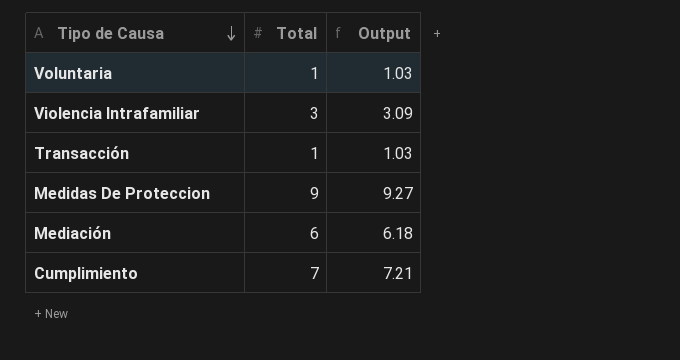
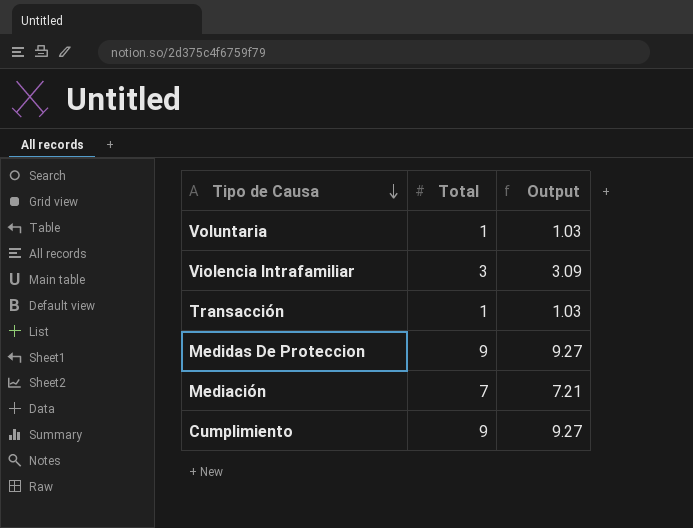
Mediación | Total: 6 -> 7
Mediación | Output: 6.18 -> 7.21
Cumplimiento | Total: 7 -> 9
Cumplimiento | Output: 7.21 -> 9.27

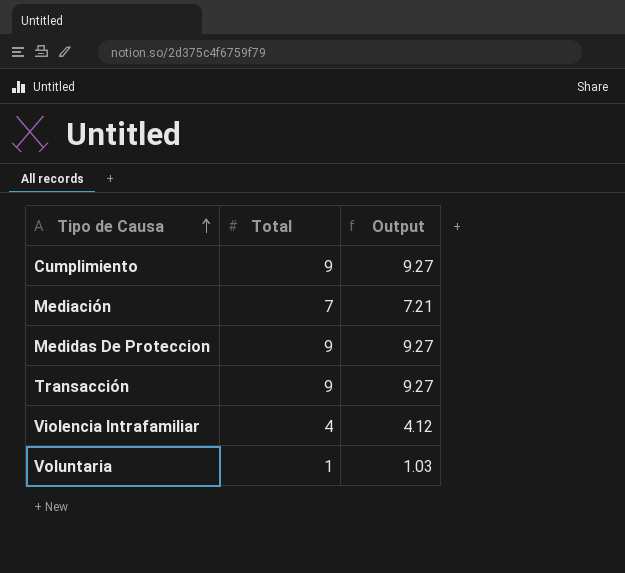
row order: Tipo de Causa descending -> Tipo de Causa ascending
Transacción | Total: 1 -> 9
Transacción | Output: 1.03 -> 9.27
Violencia Intrafamiliar | Total: 3 -> 4
Violencia Intrafamiliar | Output: 3.09 -> 4.12

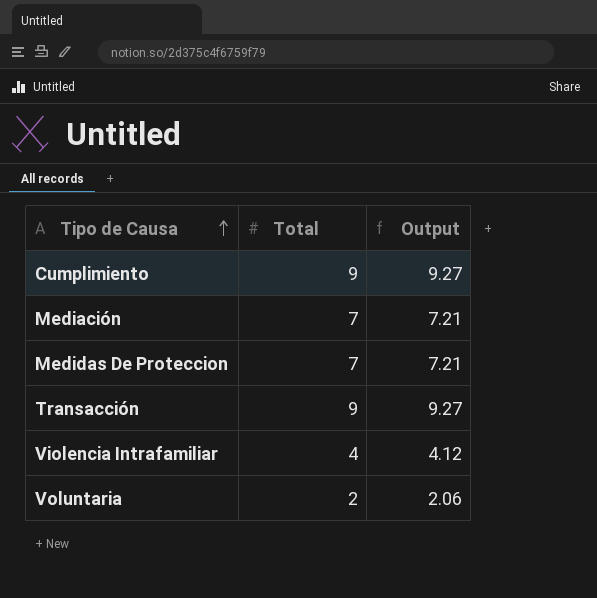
Medidas De Proteccion | Total: 9 -> 7
Medidas De Proteccion | Output: 9.27 -> 7.21
Voluntaria | Total: 1 -> 2
Voluntaria | Output: 1.03 -> 2.06

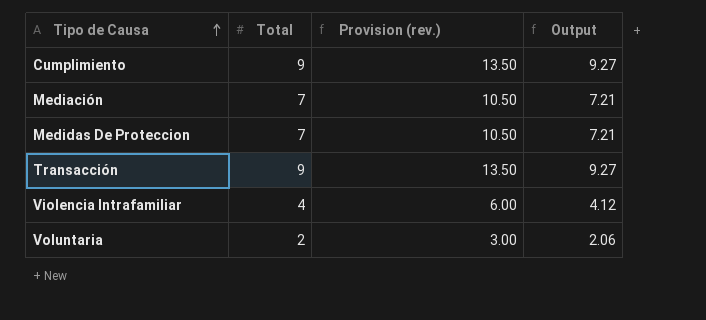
column Provision (rev.) | formula: none -> [Total] * 1.5

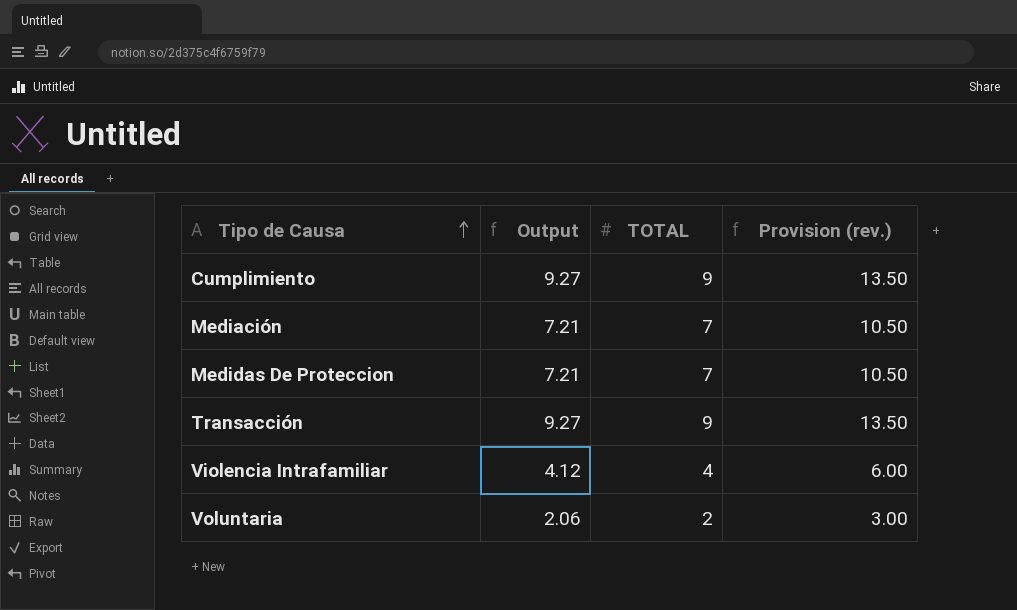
column Output | position: 4 -> 2
column name: Total -> TOTAL

